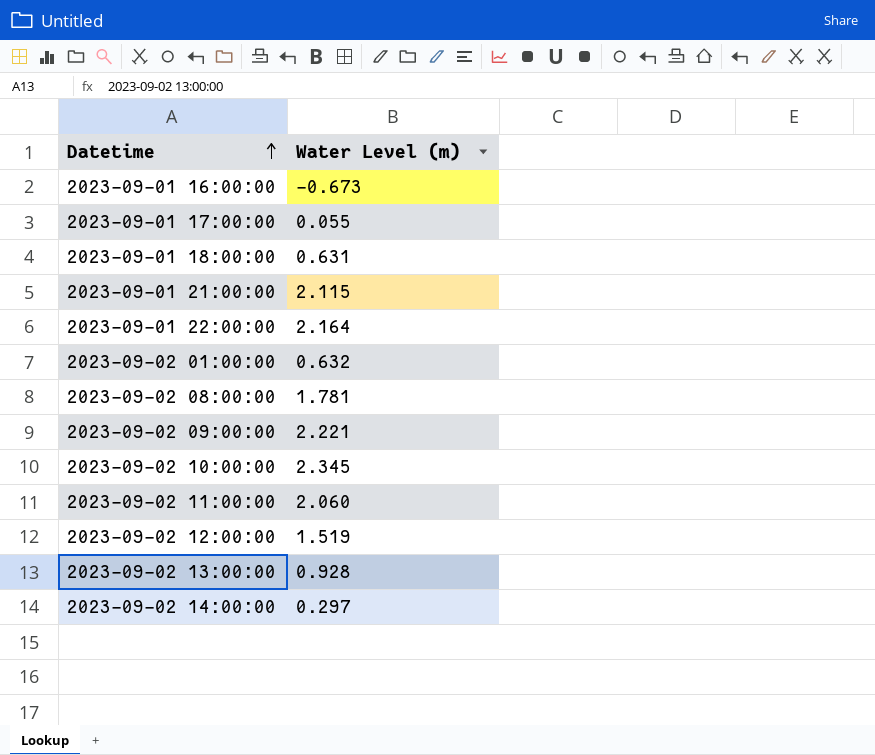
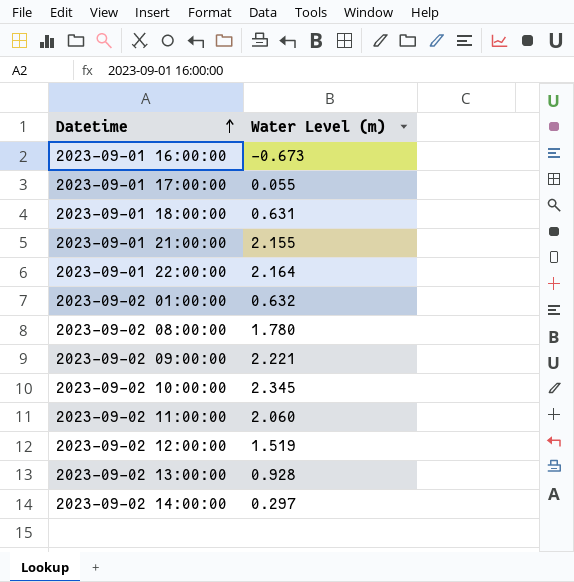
2023-09-01 21:00:00 | Water Level (m): 2.115 -> 2.155
2023-09-02 08:00:00 | Water Level (m): 1.781 -> 1.780

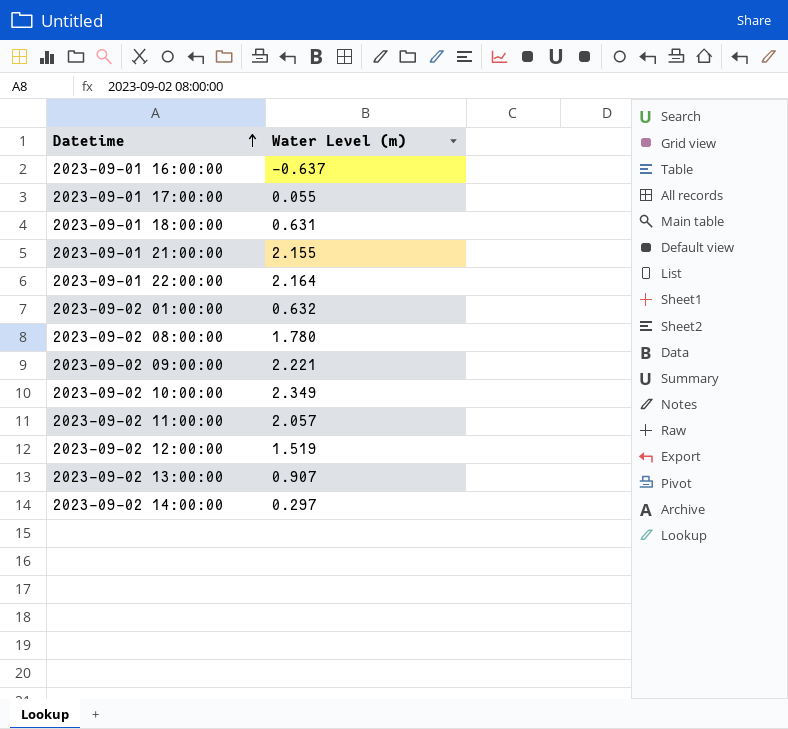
2023-09-01 16:00:00 | Water Level (m): -0.673 -> -0.637
2023-09-02 10:00:00 | Water Level (m): 2.345 -> 2.349
2023-09-02 11:00:00 | Water Level (m): 2.060 -> 2.057
2023-09-02 13:00:00 | Water Level (m): 0.928 -> 0.907

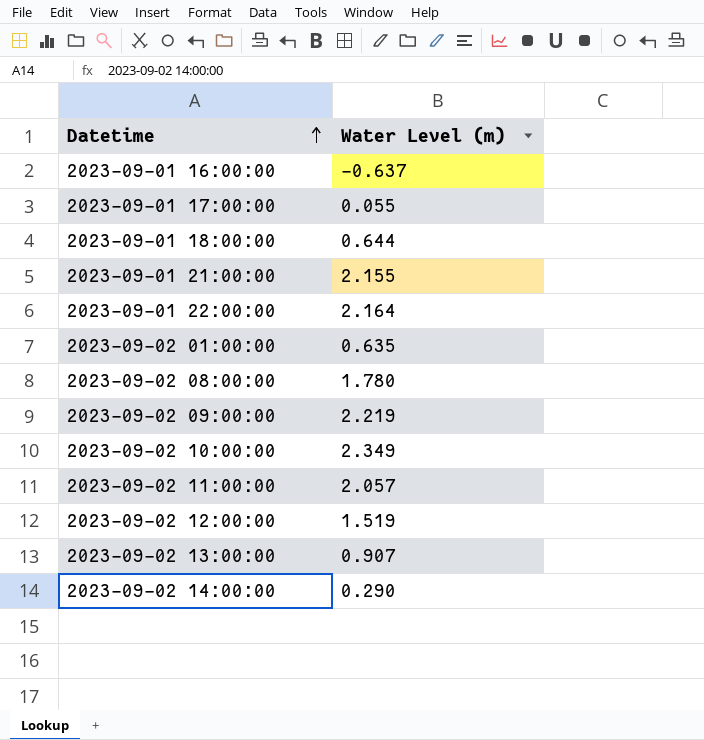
2023-09-01 18:00:00 | Water Level (m): 0.631 -> 0.644
2023-09-02 01:00:00 | Water Level (m): 0.632 -> 0.635
2023-09-02 09:00:00 | Water Level (m): 2.221 -> 2.219
2023-09-02 14:00:00 | Water Level (m): 0.297 -> 0.290

